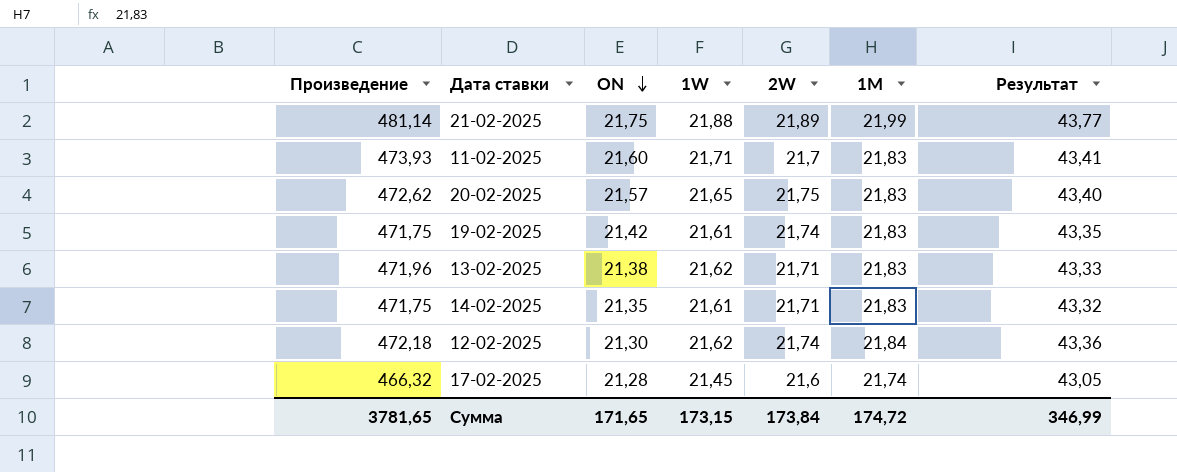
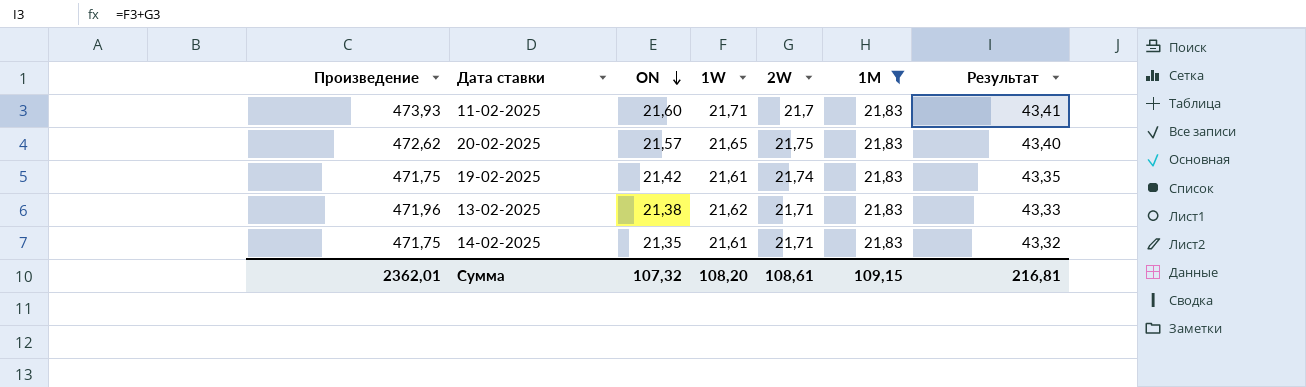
filter: none -> 1M = 21,83
Сумма | Произведение: 3781,65 -> 2362,01
Сумма | ON: 171,65 -> 107,32
Сумма | 1W: 173,15 -> 108,20
Сумма | 2W: 173,84 -> 108,61
Сумма | 1M: 174,72 -> 109,15
Сумма | Результат: 346,99 -> 216,81

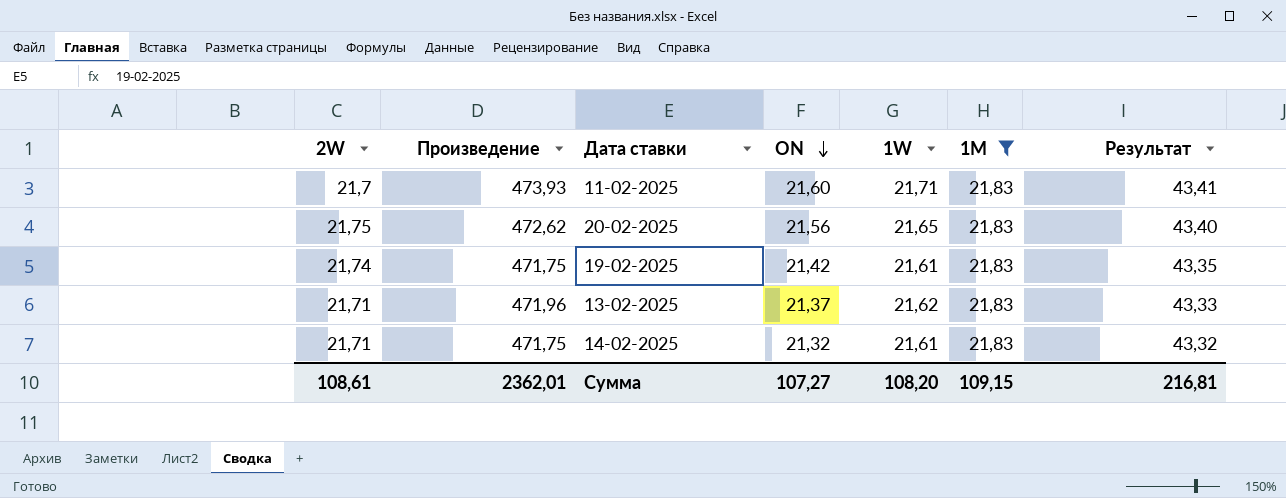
column 2W | position: 5 -> 1
20-02-2025 | ON: 21,57 -> 21,56
13-02-2025 | ON: 21,38 -> 21,37
14-02-2025 | ON: 21,35 -> 21,32
Сумма | ON: 107,32 -> 107,27

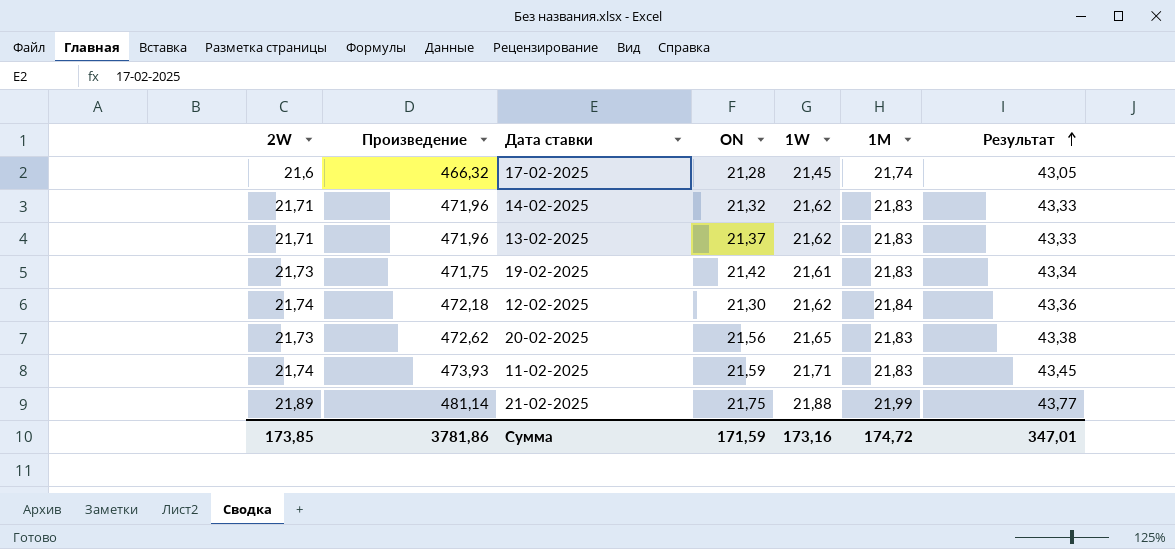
filter: 1M = 21,83 -> none
row order: ON descending -> Результат ascending
14-02-2025 | Произведение: 471,75 -> 471,96
14-02-2025 | 1W: 21,61 -> 21,62
14-02-2025 | Результат: 43,32 -> 43,33
19-02-2025 | 2W: 21,74 -> 21,73
19-02-2025 | Результат: 43,35 -> 43,34
20-02-2025 | 2W: 21,75 -> 21,73
20-02-2025 | Результат: 43,40 -> 43,38
11-02-2025 | 2W: 21,7 -> 21,74
11-02-2025 | ON: 21,60 -> 21,59
11-02-2025 | Результат: 43,41 -> 43,45
Сумма | 2W: 108,61 -> 173,85
Сумма | Произведение: 2362,01 -> 3781,86
Сумма | ON: 107,27 -> 171,59
Сумма | 1W: 108,20 -> 173,16
Сумма | 1M: 109,15 -> 174,72
Сумма | Результат: 216,81 -> 347,01

